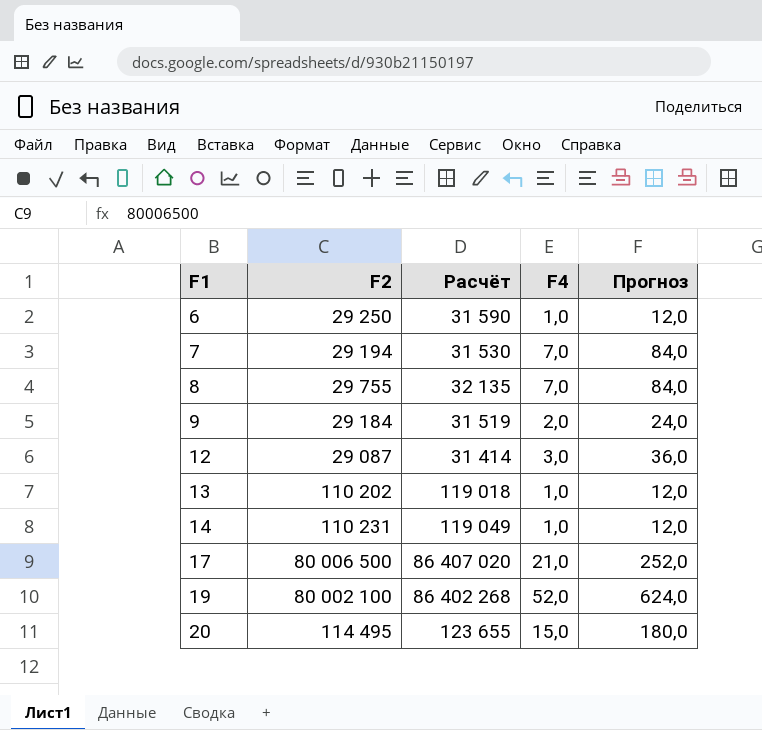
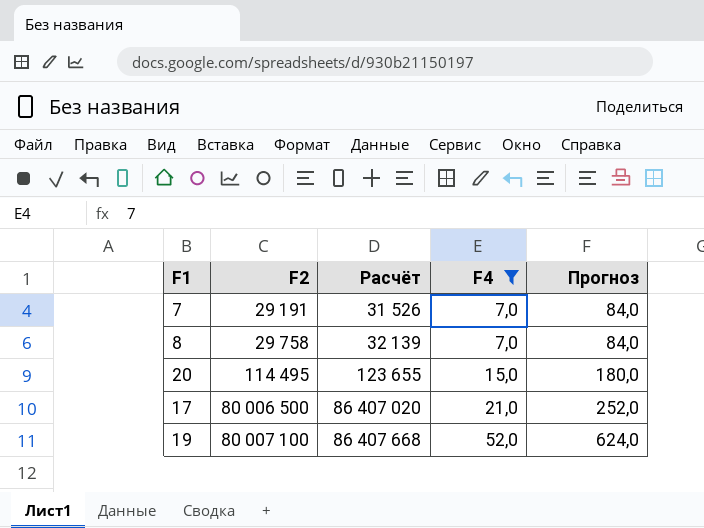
filter: none -> F4 >= 7,0
row order: F1 ascending -> F2 ascending
7 | F2: 29 194 -> 29 191
7 | Расчёт: 31 530 -> 31 526
8 | F2: 29 755 -> 29 758
8 | Расчёт: 32 135 -> 32 139
19 | F2: 80 002 100 -> 80 007 100
19 | Расчёт: 86 402 268 -> 86 407 668

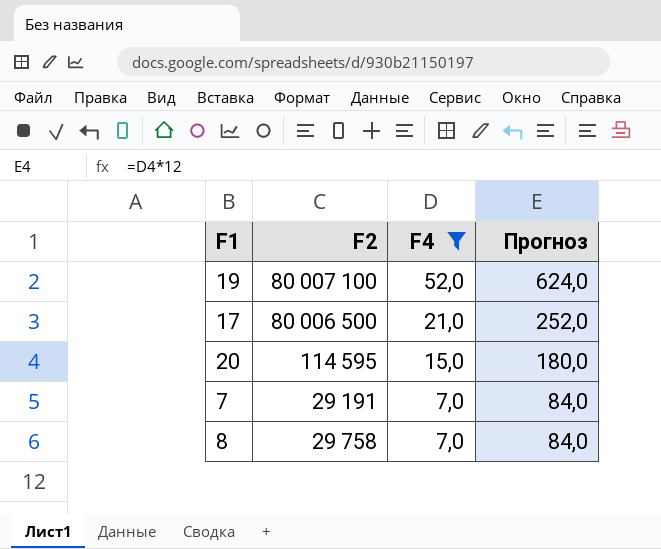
row order: F2 ascending -> F4 descending
column Расчёт | formula: [F2] * 1,08 -> none
20 | F2: 114 495 -> 114 595

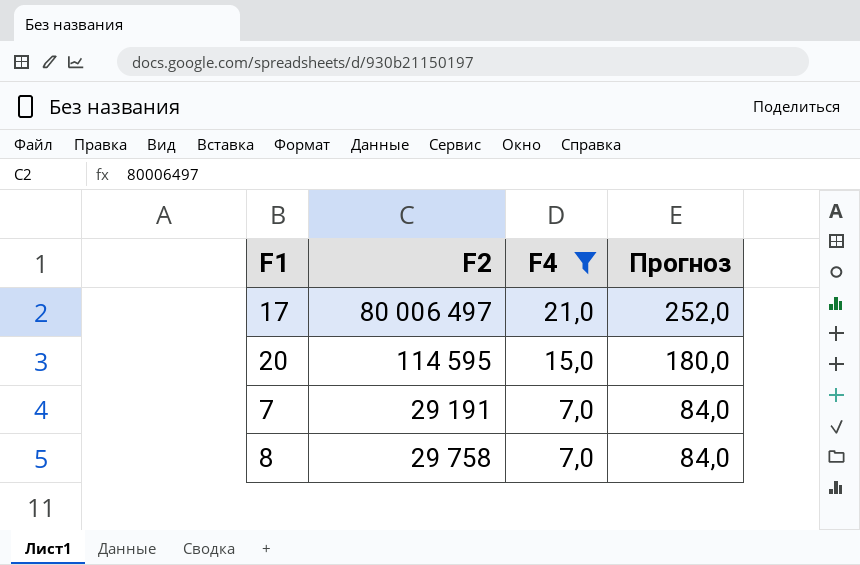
row 19: 80 007 100 | 52,0 | 624,0 -> none
17 | F2: 80 006 500 -> 80 006 497

